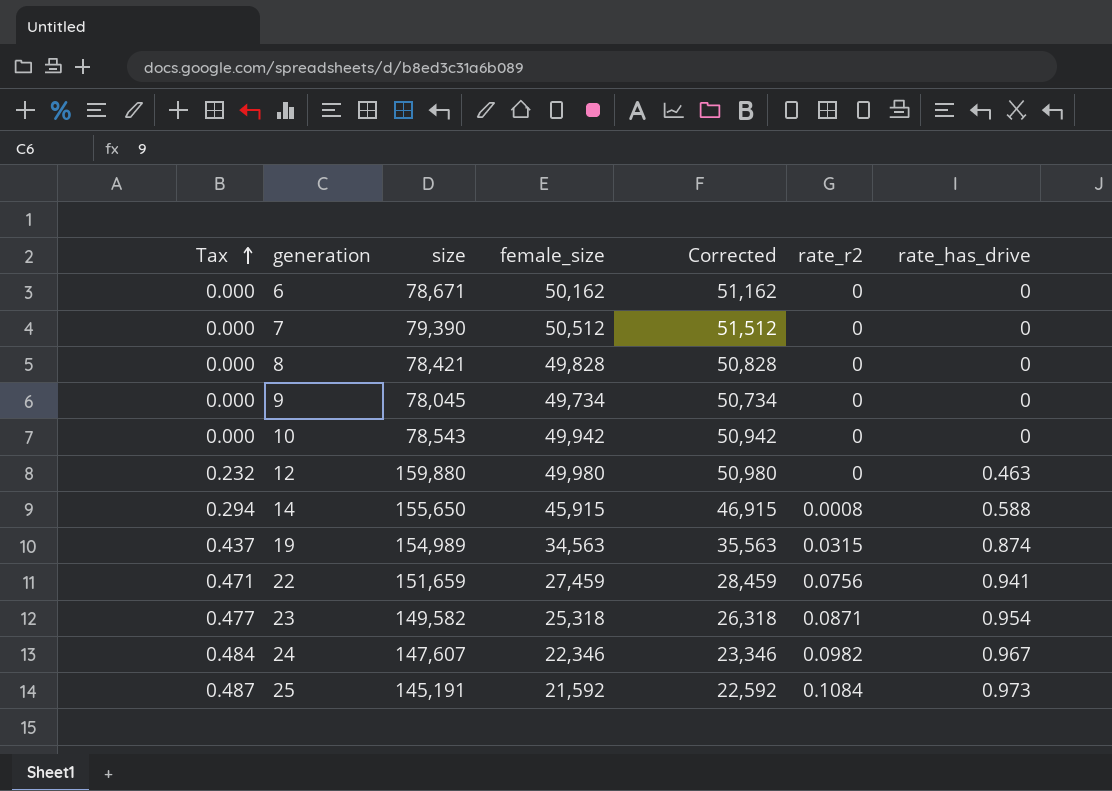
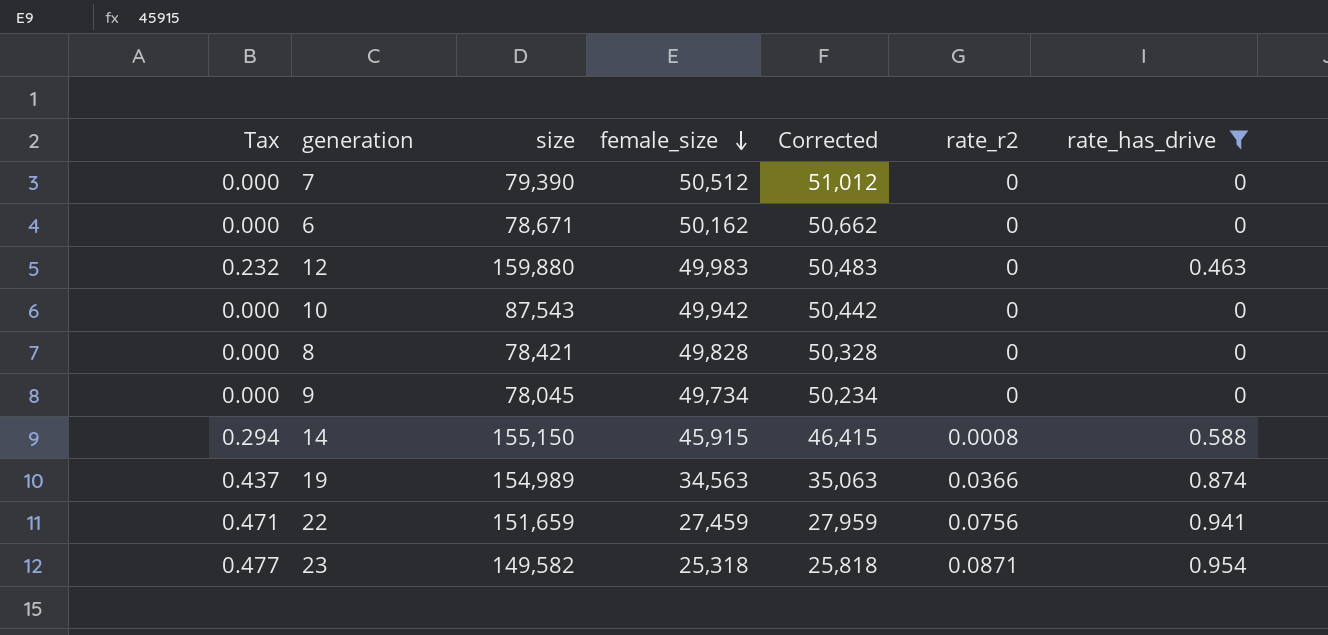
filter: none -> rate_has_drive <= 0.954
row order: Tax ascending -> female_size descending
column Corrected | formula: [female_size] + 1000 -> [female_size] + 500
12 | female_size: 49,980 -> 49,983
10 | size: 78,543 -> 87,543
14 | size: 155,650 -> 155,150
19 | rate_r2: 0.0315 -> 0.0366

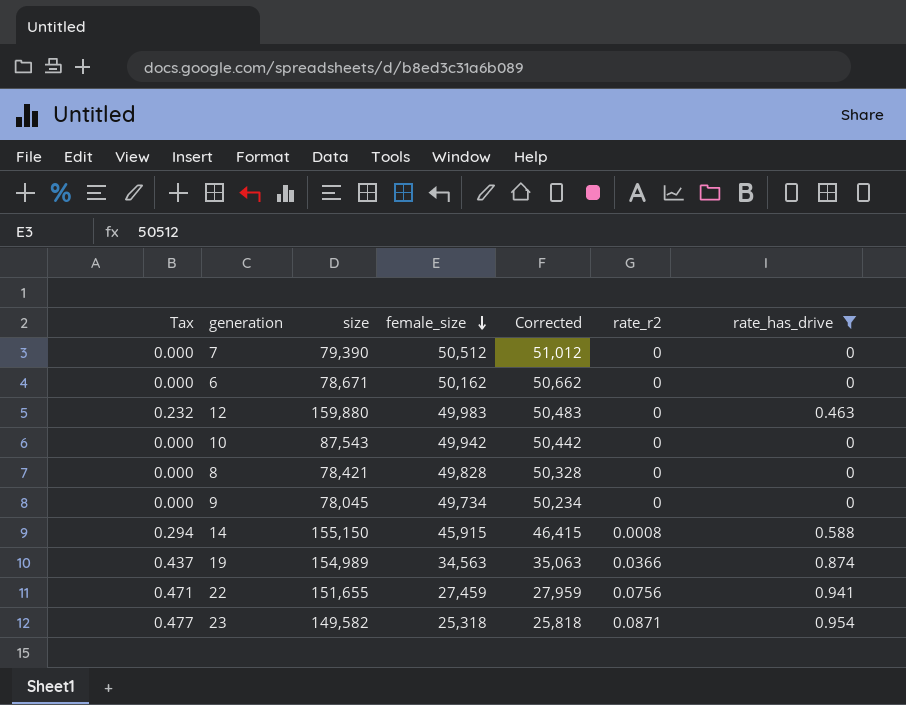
22 | size: 151,659 -> 151,655

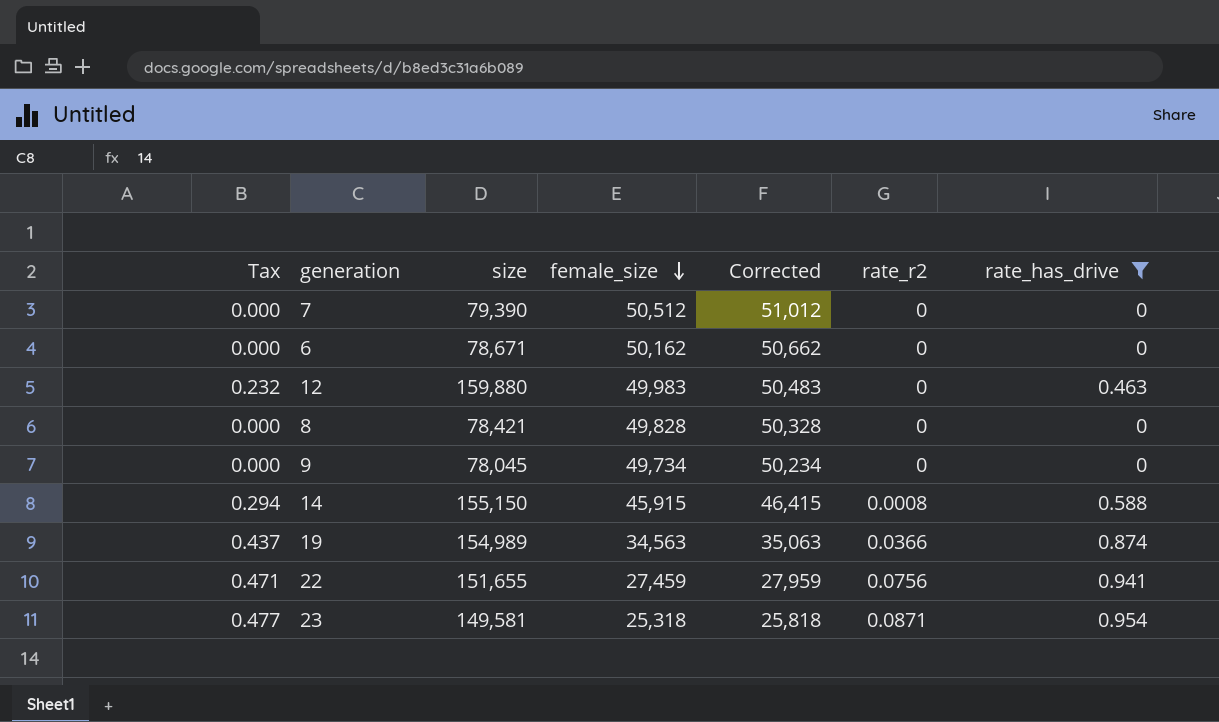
row 10: 0.000 | 87,543 | 49,942 | 50,442 | 0 | 0 -> none
23 | size: 149,582 -> 149,581

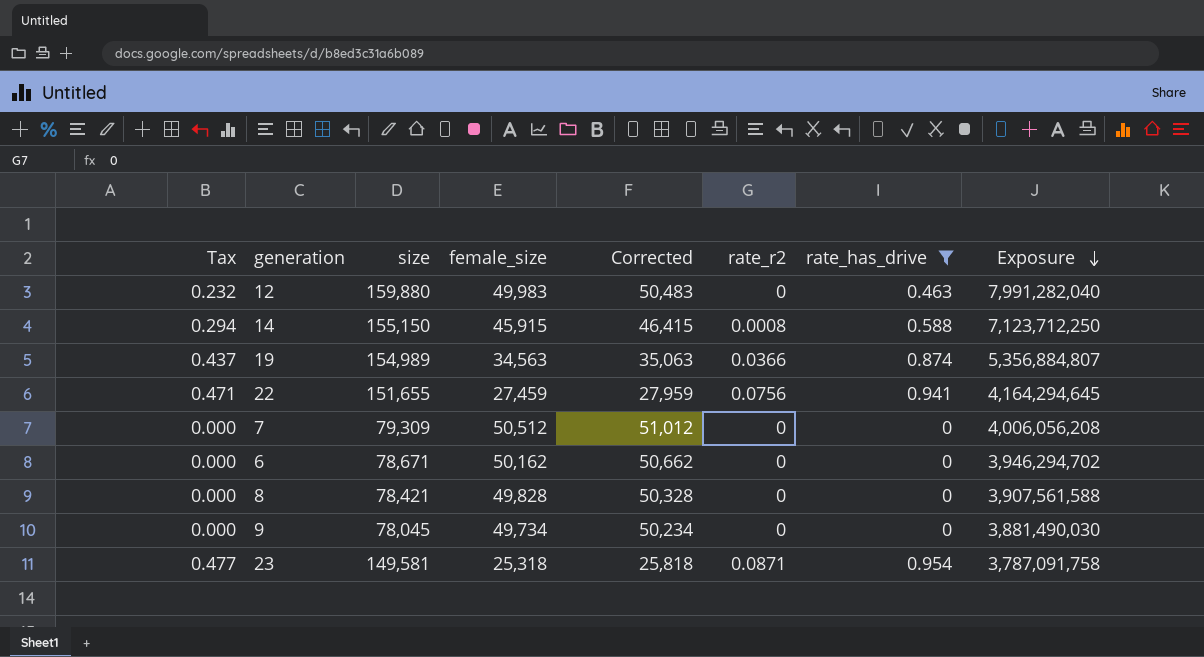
row order: female_size descending -> Exposure descending
column Exposure | formula: none -> [size] * [female_size]
7 | size: 79,390 -> 79,309

